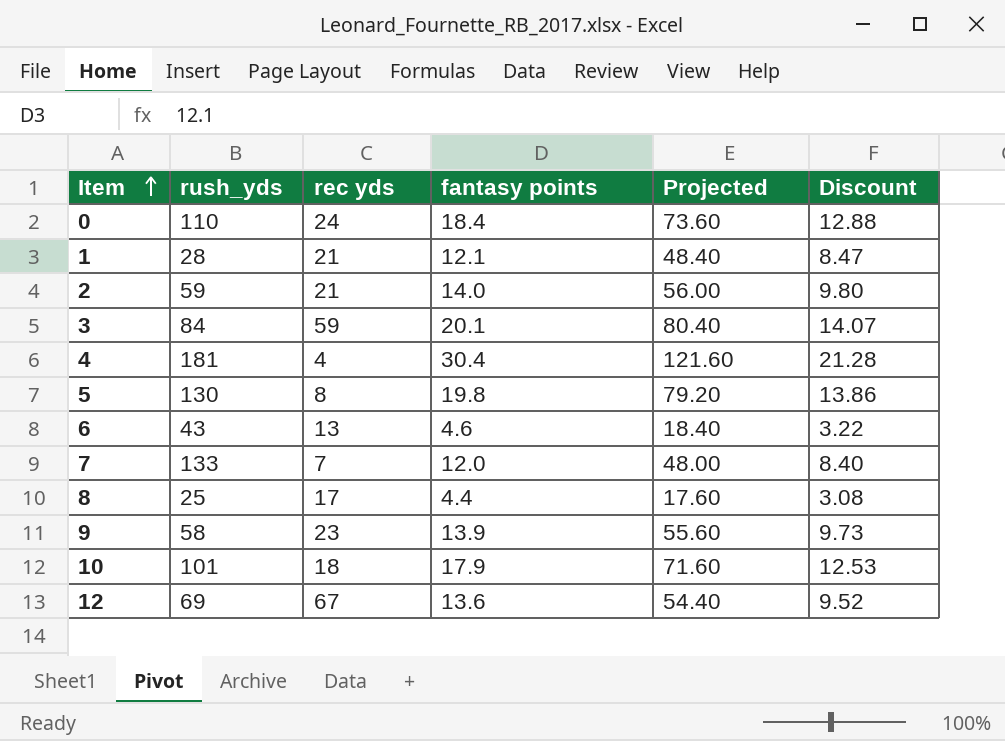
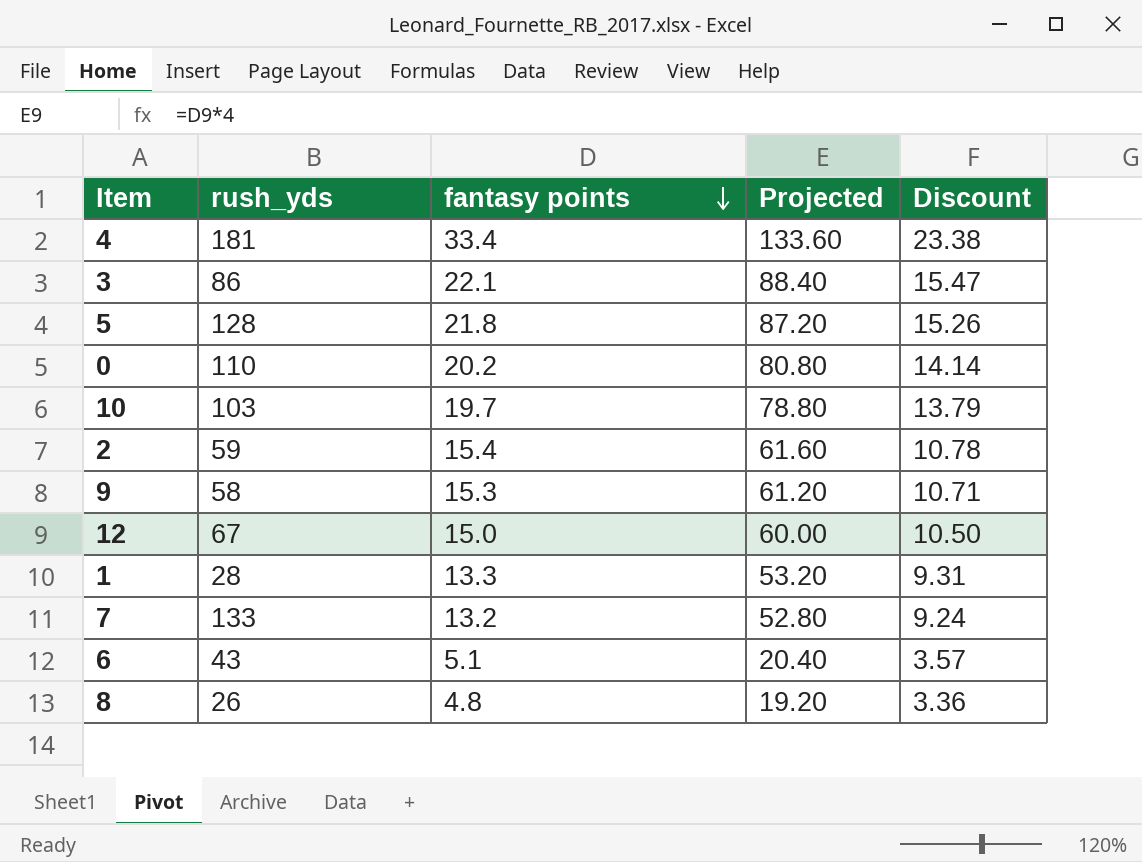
row order: Item ascending -> fantasy points descending
column rec yds | position: 3 -> none
4 | fantasy points: 30.4 -> 33.4
4 | Projected: 121.60 -> 133.60
4 | Discount: 21.28 -> 23.38
3 | rush_yds: 84 -> 86
3 | fantasy points: 20.1 -> 22.1
3 | Projected: 80.40 -> 88.40
3 | Discount: 14.07 -> 15.47
5 | rush_yds: 130 -> 128
5 | fantasy points: 19.8 -> 21.8
5 | Projected: 79.20 -> 87.20
5 | Discount: 13.86 -> 15.26
0 | fantasy points: 18.4 -> 20.2
0 | Projected: 73.60 -> 80.80
0 | Discount: 12.88 -> 14.14
10 | rush_yds: 101 -> 103
10 | fantasy points: 17.9 -> 19.7
10 | Projected: 71.60 -> 78.80
10 | Discount: 12.53 -> 13.79
2 | fantasy points: 14.0 -> 15.4
2 | Projected: 56.00 -> 61.60
2 | Discount: 9.80 -> 10.78
9 | fantasy points: 13.9 -> 15.3
9 | Projected: 55.60 -> 61.20
9 | Discount: 9.73 -> 10.71
12 | rush_yds: 69 -> 67
12 | fantasy points: 13.6 -> 15.0
12 | Projected: 54.40 -> 60.00
12 | Discount: 9.52 -> 10.50
1 | fantasy points: 12.1 -> 13.3
1 | Projected: 48.40 -> 53.20
1 | Discount: 8.47 -> 9.31
7 | fantasy points: 12.0 -> 13.2
7 | Projected: 48.00 -> 52.80
7 | Discount: 8.40 -> 9.24
6 | fantasy points: 4.6 -> 5.1
6 | Projected: 18.40 -> 20.40
6 | Discount: 3.22 -> 3.57
8 | rush_yds: 25 -> 26
8 | fantasy points: 4.4 -> 4.8
8 | Projected: 17.60 -> 19.20
8 | Discount: 3.08 -> 3.36

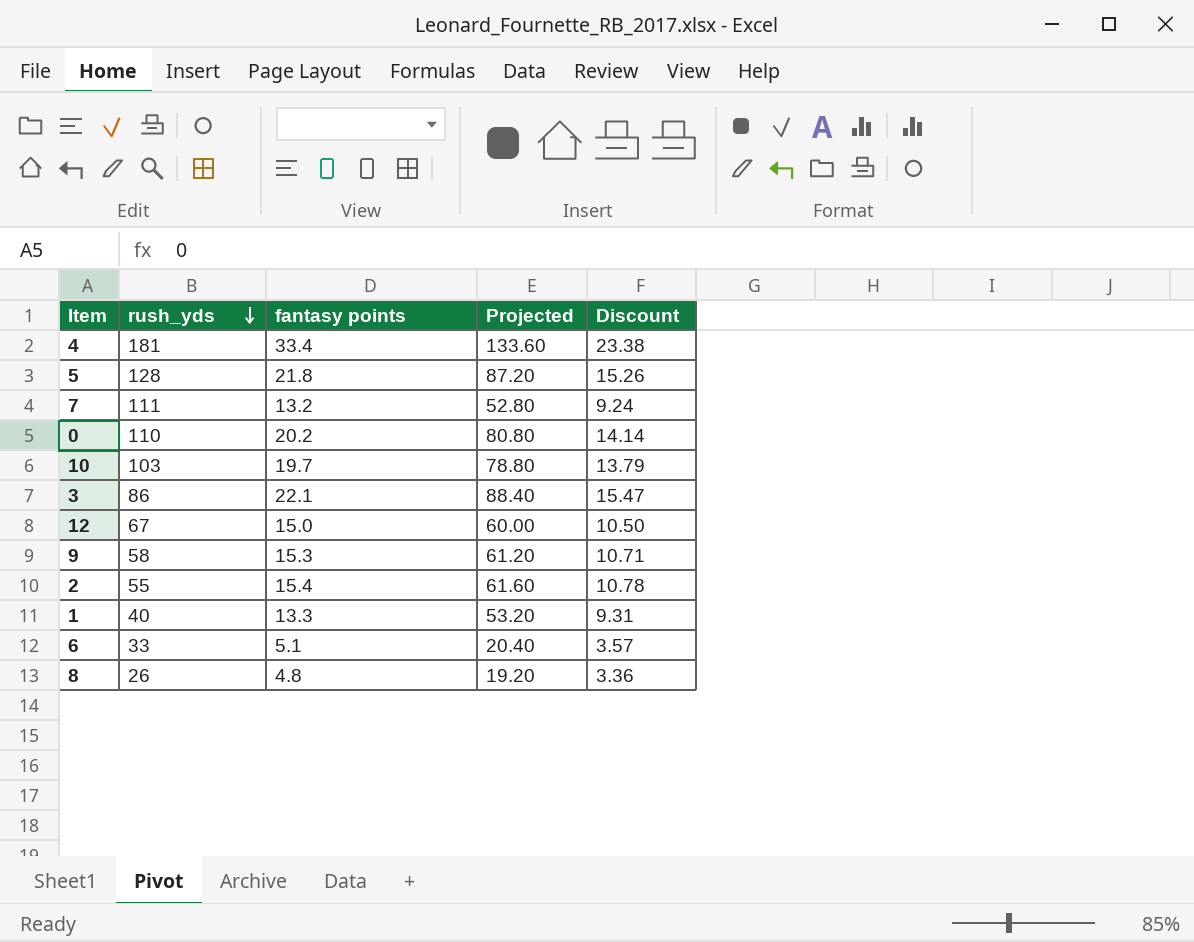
row order: fantasy points descending -> rush_yds descending
7 | rush_yds: 133 -> 111
2 | rush_yds: 59 -> 55
1 | rush_yds: 28 -> 40
6 | rush_yds: 43 -> 33

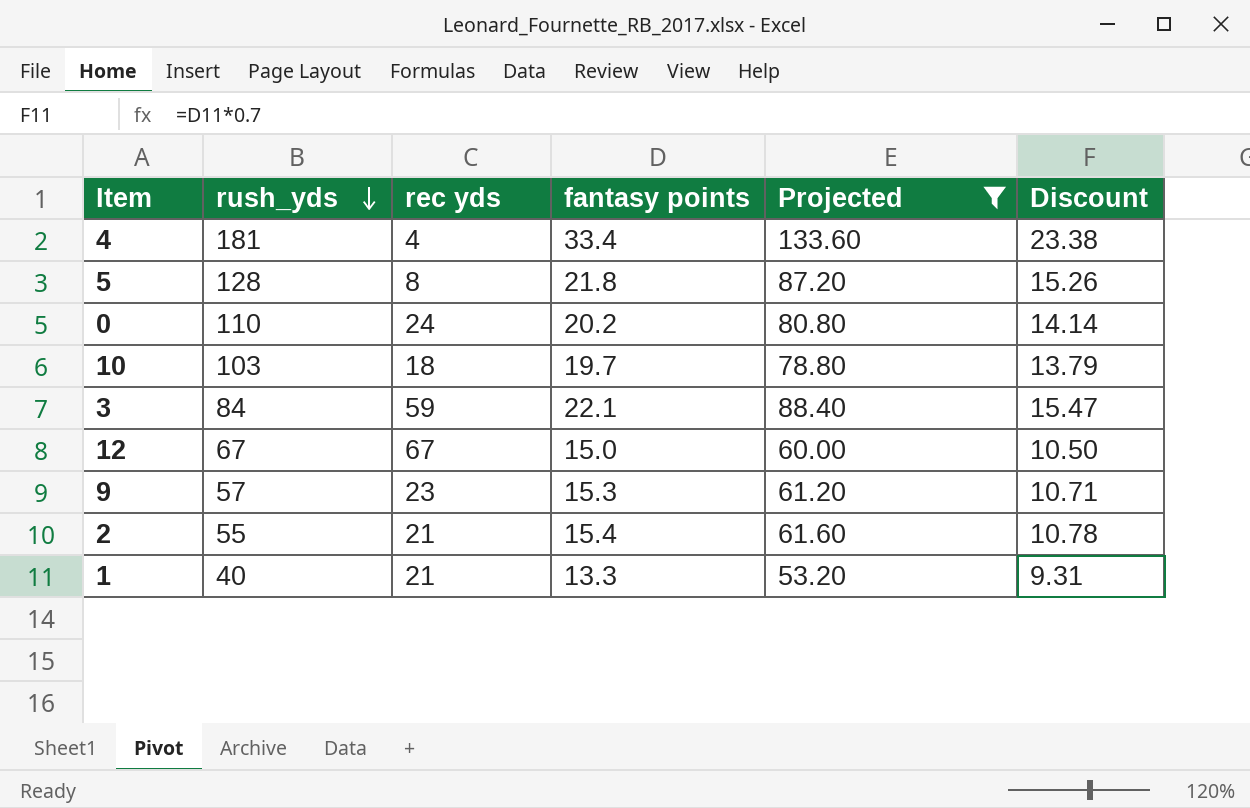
filter: none -> Projected >= 53.20
column rec yds | position: none -> 3
3 | rush_yds: 86 -> 84
9 | rush_yds: 58 -> 57

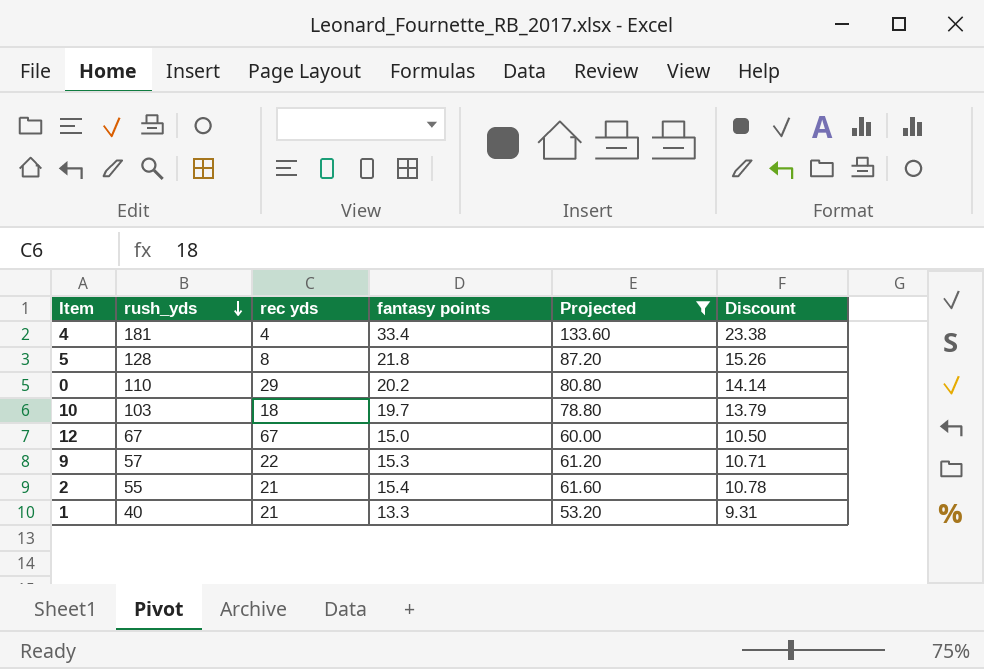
row 3: 84 | 59 | 22.1 | 88.40 | 15.47 -> none
0 | rec yds: 24 -> 29
9 | rec yds: 23 -> 22

